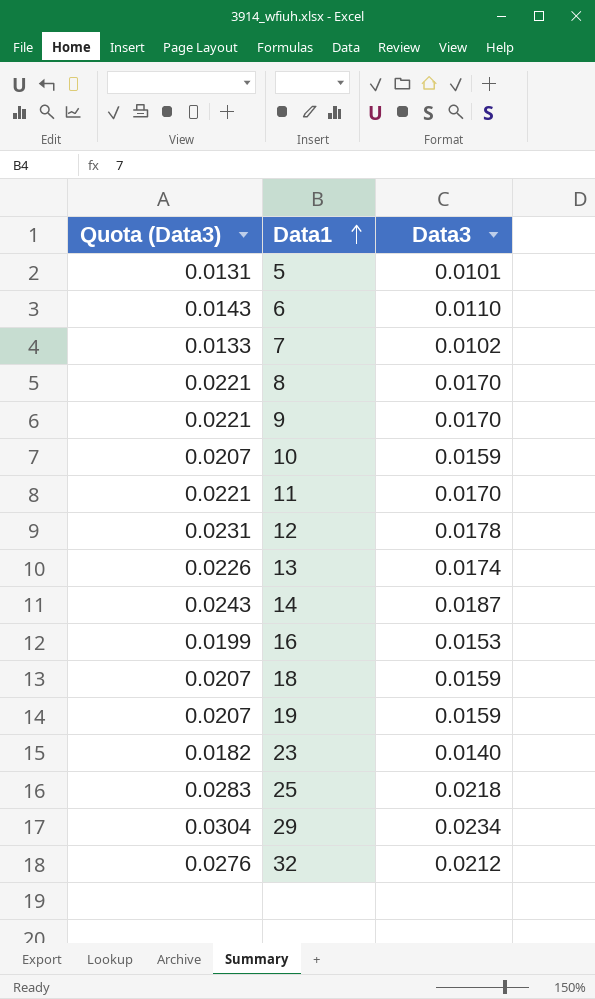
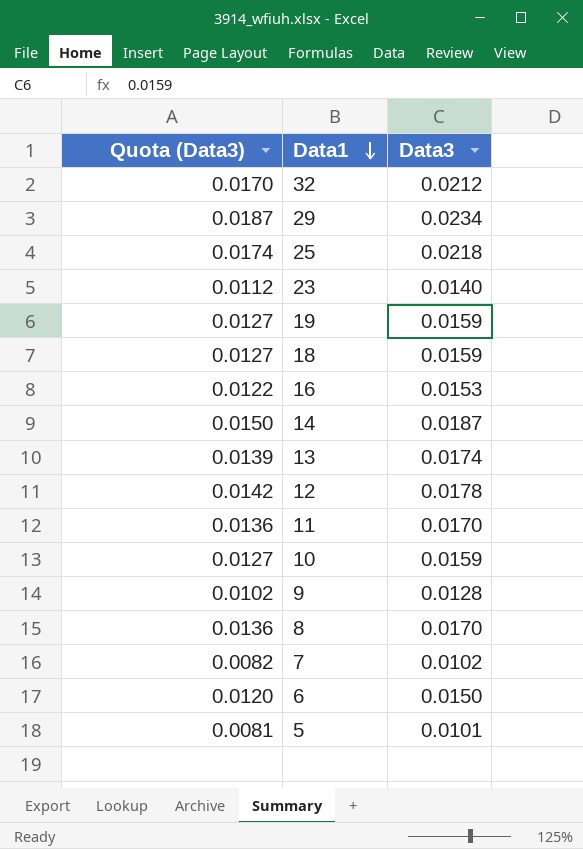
row order: Data1 ascending -> Data1 descending
column Quota (Data3) | formula: [Data3] * 1.3 -> [Data3] * 0.8
9 | Data3: 0.0170 -> 0.0128
6 | Data3: 0.0110 -> 0.0150

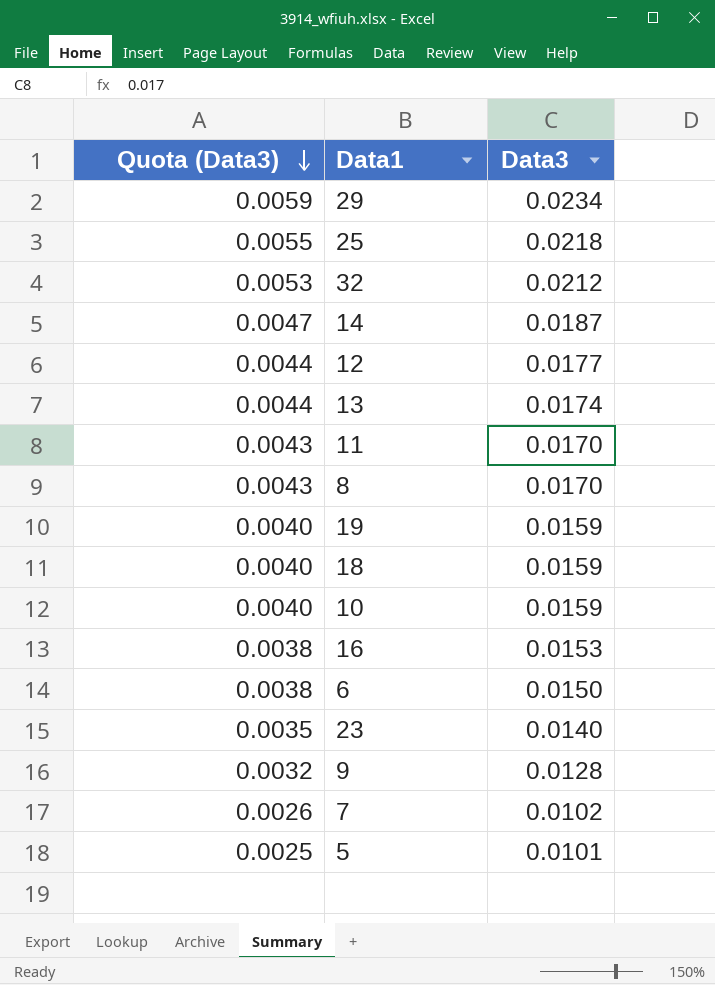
row order: Data1 descending -> Quota (Data3) descending
column Quota (Data3) | formula: [Data3] * 0.8 -> [Data3] * 0.25
12 | Data3: 0.0178 -> 0.0177

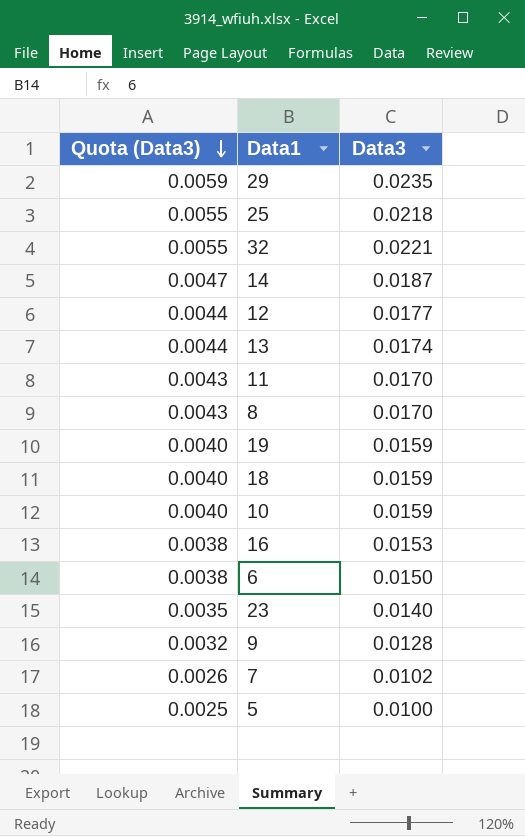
29 | Data3: 0.0234 -> 0.0235
32 | Quota (Data3): 0.0053 -> 0.0055
32 | Data3: 0.0212 -> 0.0221
5 | Data3: 0.0101 -> 0.0100

